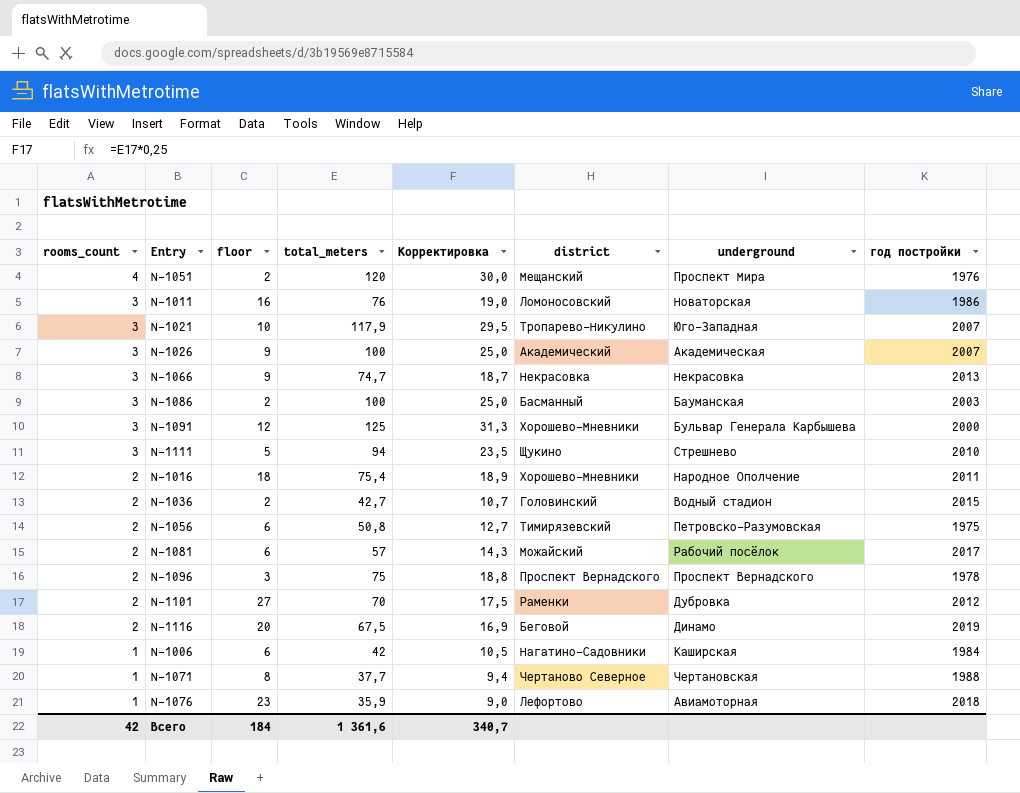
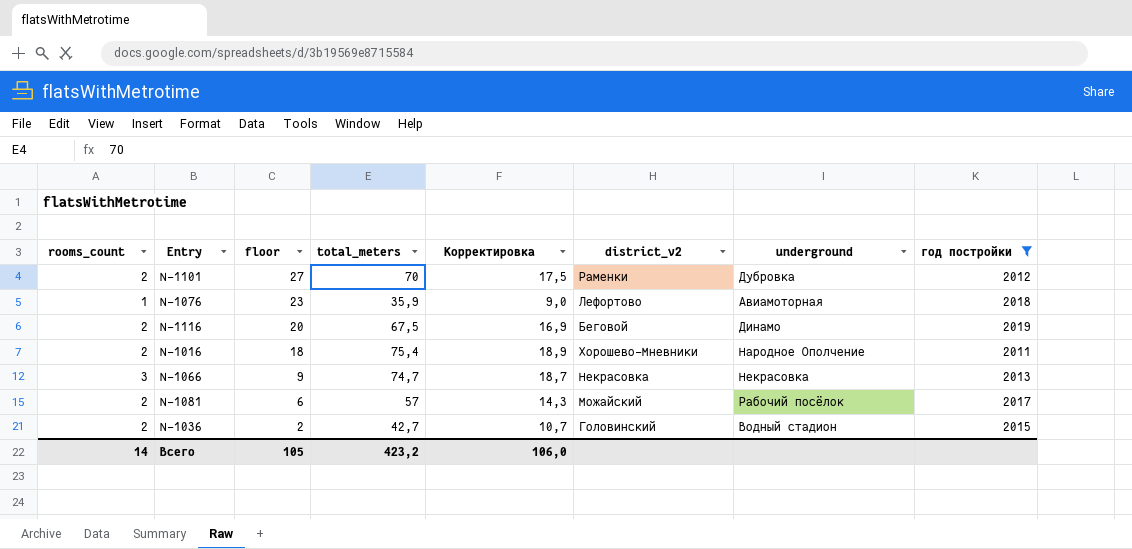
filter: none -> год постройки >= 2011
row order: rooms_count descending -> floor descending
column name: district -> district_v2
Всего | rooms_count: 42 -> 14
Всего | floor: 184 -> 105
Всего | total_meters: 1 361,6 -> 423,2
Всего | Корректировка: 340,7 -> 106,0

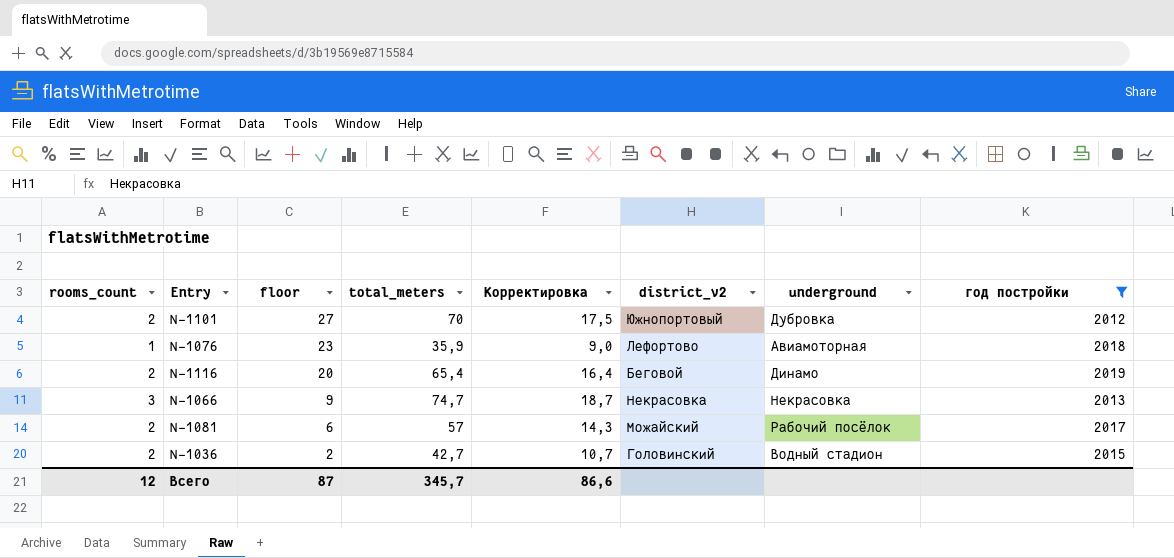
row N-1016: 2 | 18 | 75,4 | 18,9 | Хорошево-Мневники | Народное Ополчение | 2011 -> none
N-1101 | district_v2: Раменки -> Южнопортовый
N-1116 | total_meters: 67,5 -> 65,4
N-1116 | Корректировка: 16,9 -> 16,4
Всего | rooms_count: 14 -> 12
Всего | floor: 105 -> 87
Всего | total_meters: 423,2 -> 345,7
Всего | Корректировка: 106,0 -> 86,6

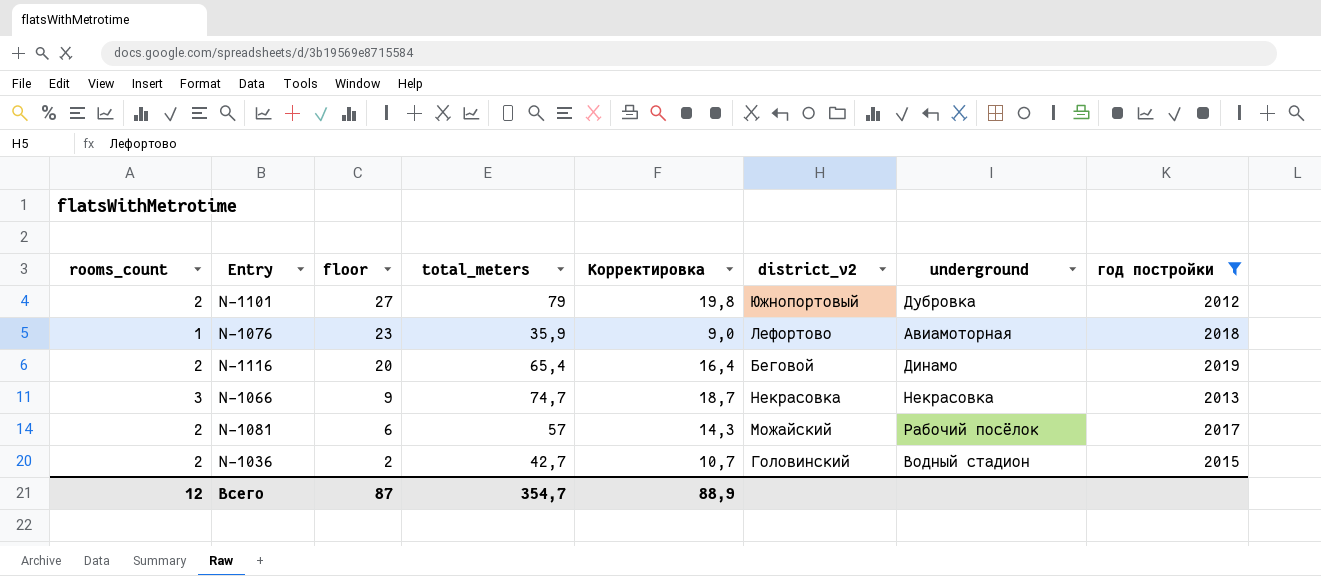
N-1101 | total_meters: 70 -> 79
N-1101 | Корректировка: 17,5 -> 19,8
Всего | total_meters: 345,7 -> 354,7
Всего | Корректировка: 86,6 -> 88,9

